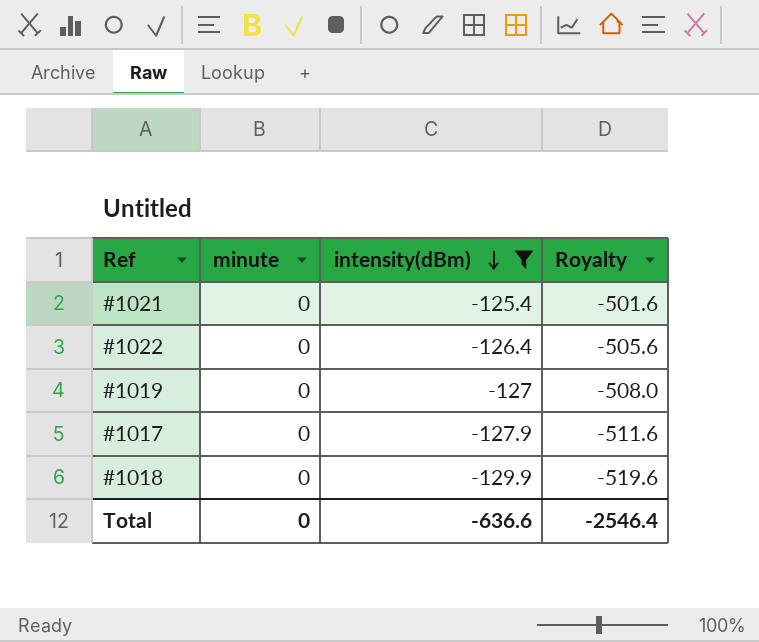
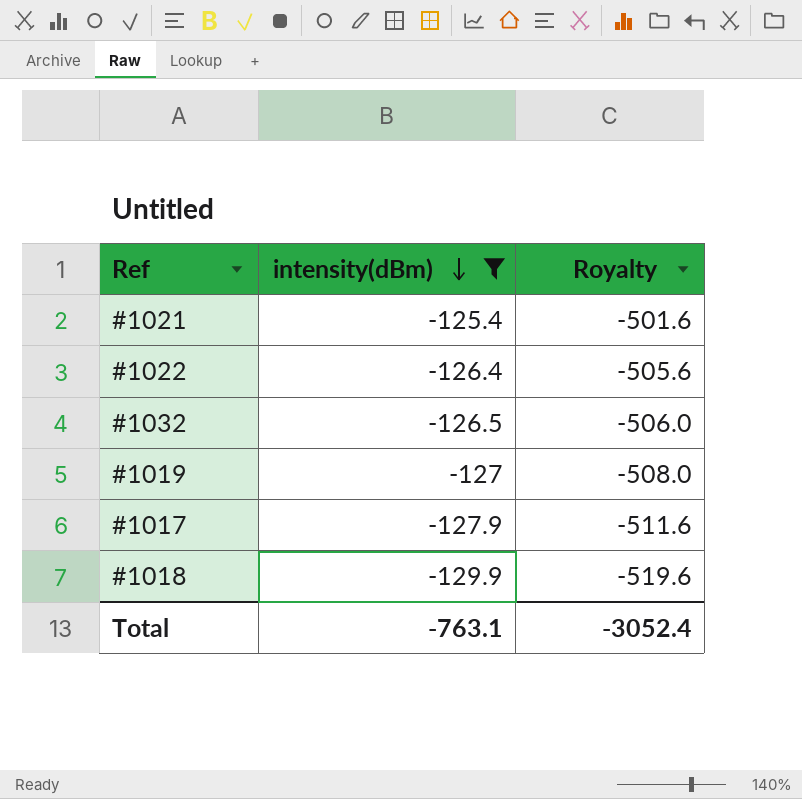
column minute | position: 2 -> none
row #1032: none -> -126.5 | -506.0
Total | intensity(dBm): -636.6 -> -763.1
Total | Royalty: -2546.4 -> -3052.4

